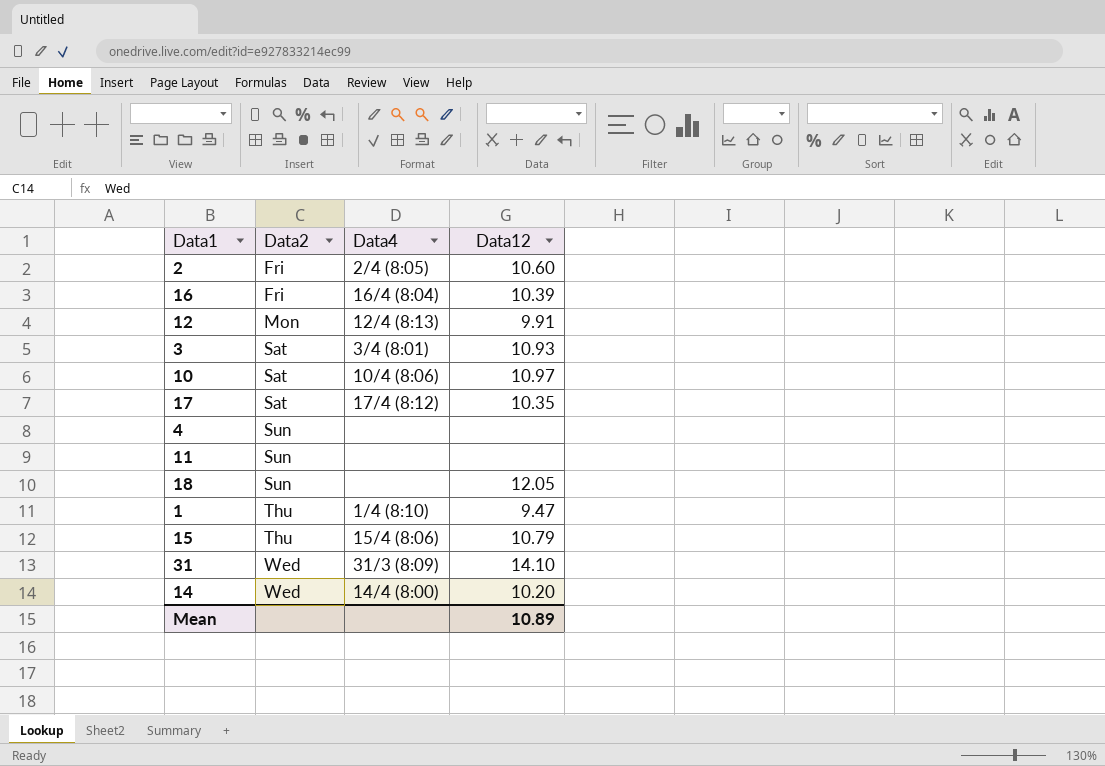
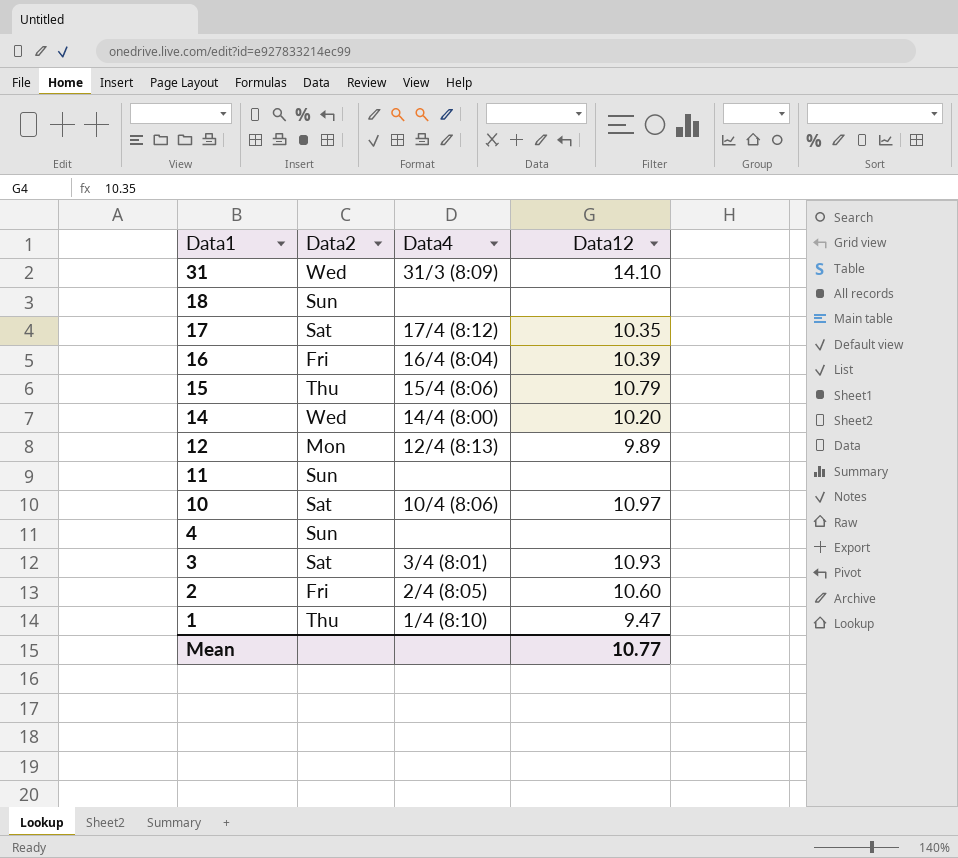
row order: Data2 ascending -> Data1 descending
18 | Data12: 12.05 -> none
12 | Data12: 9.91 -> 9.89
Mean | Data12: 10.89 -> 10.77

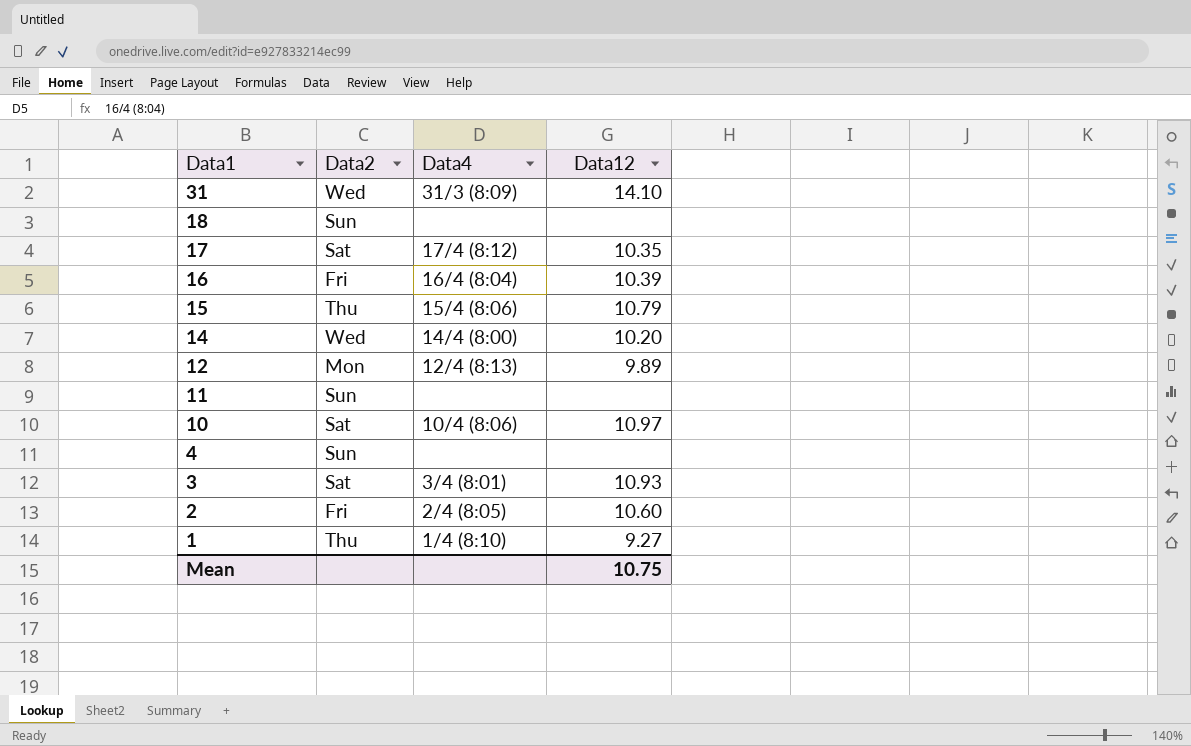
1 | Data12: 9.47 -> 9.27
Mean | Data12: 10.77 -> 10.75

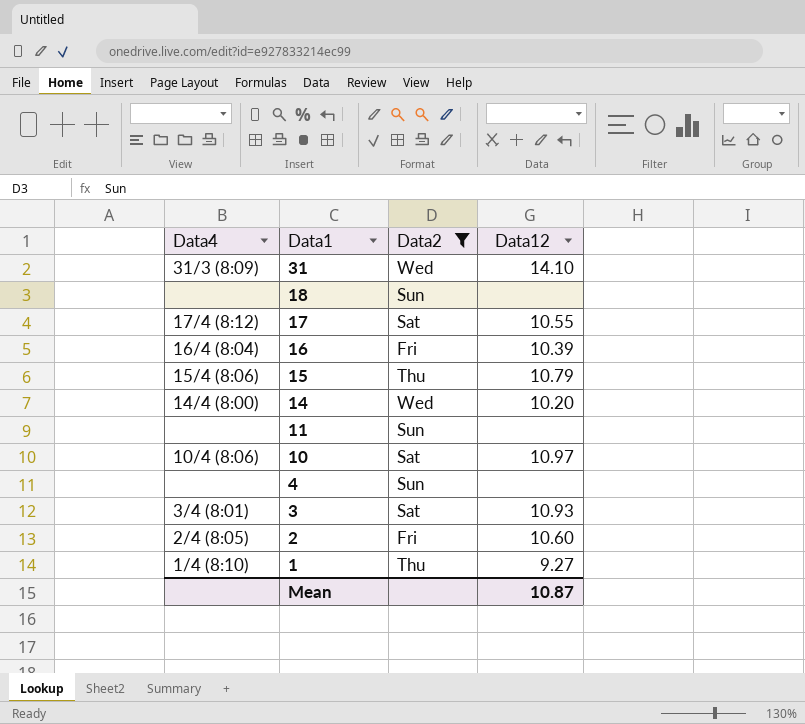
filter: none -> Data2 != Mon
column Data4 | position: 3 -> 1
17 | Data12: 10.35 -> 10.55
Mean | Data12: 10.75 -> 10.87

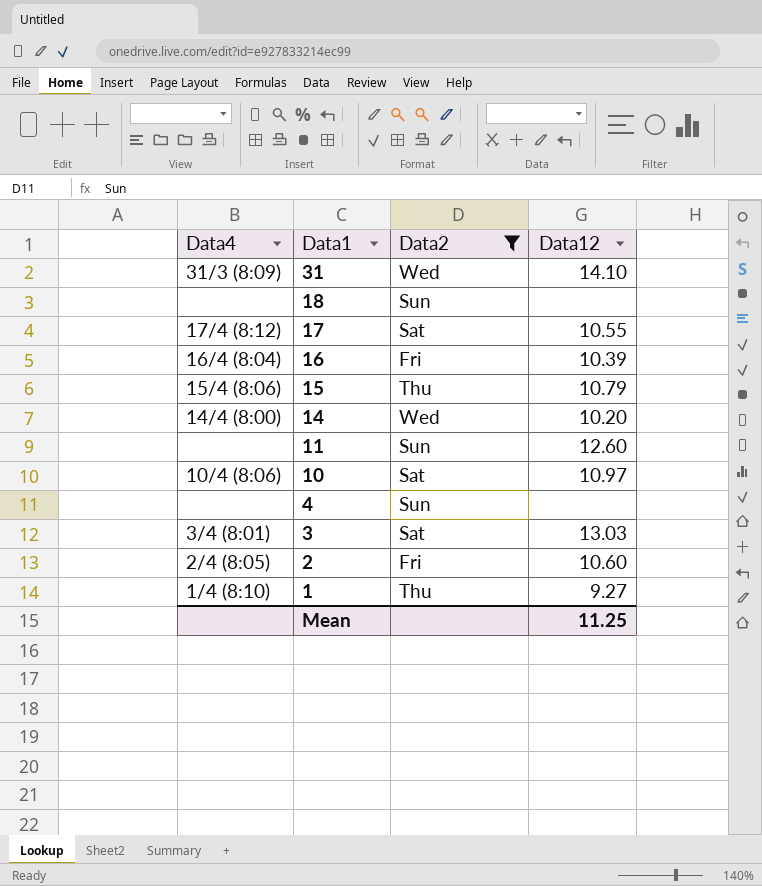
11 | Data12: none -> 12.60
3 | Data12: 10.93 -> 13.03
Mean | Data12: 10.87 -> 11.25

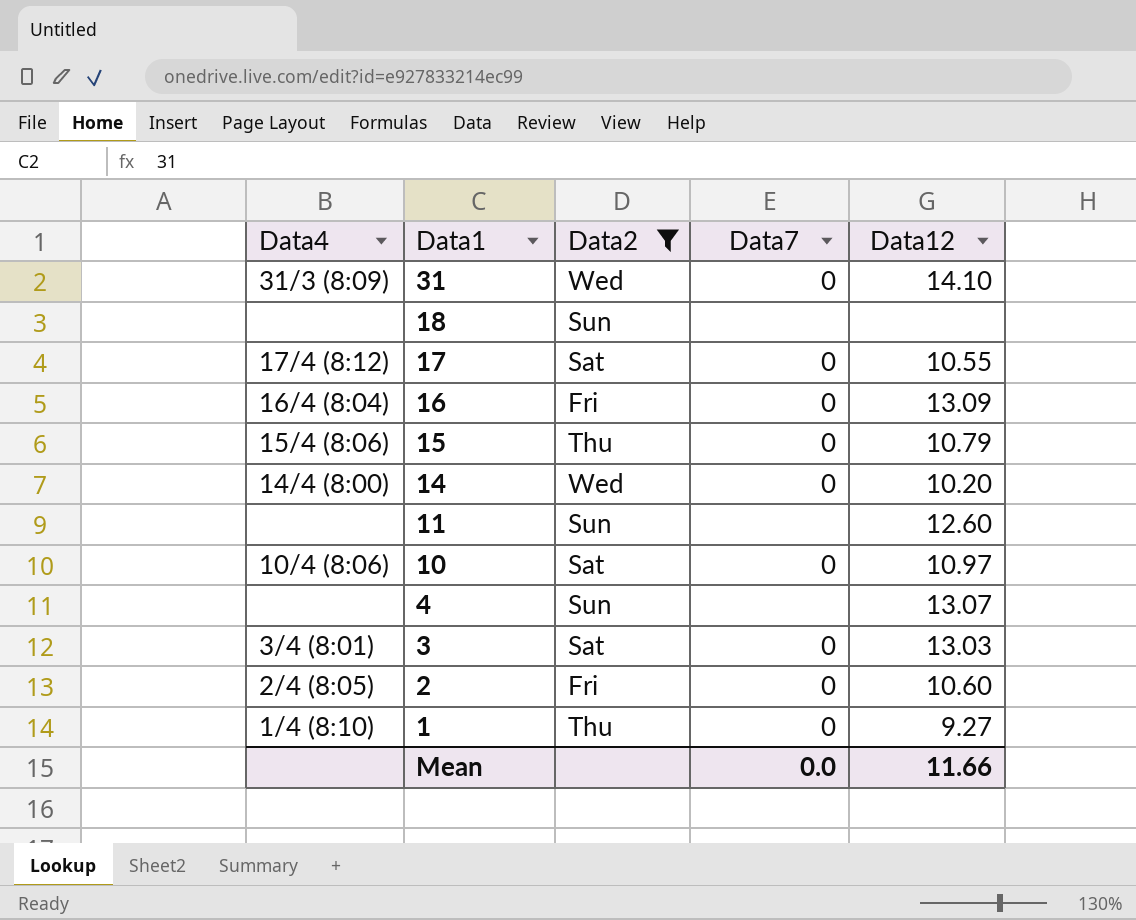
column Data7 | position: none -> 4
16 | Data12: 10.39 -> 13.09
4 | Data12: none -> 13.07
Mean | Data12: 11.25 -> 11.66

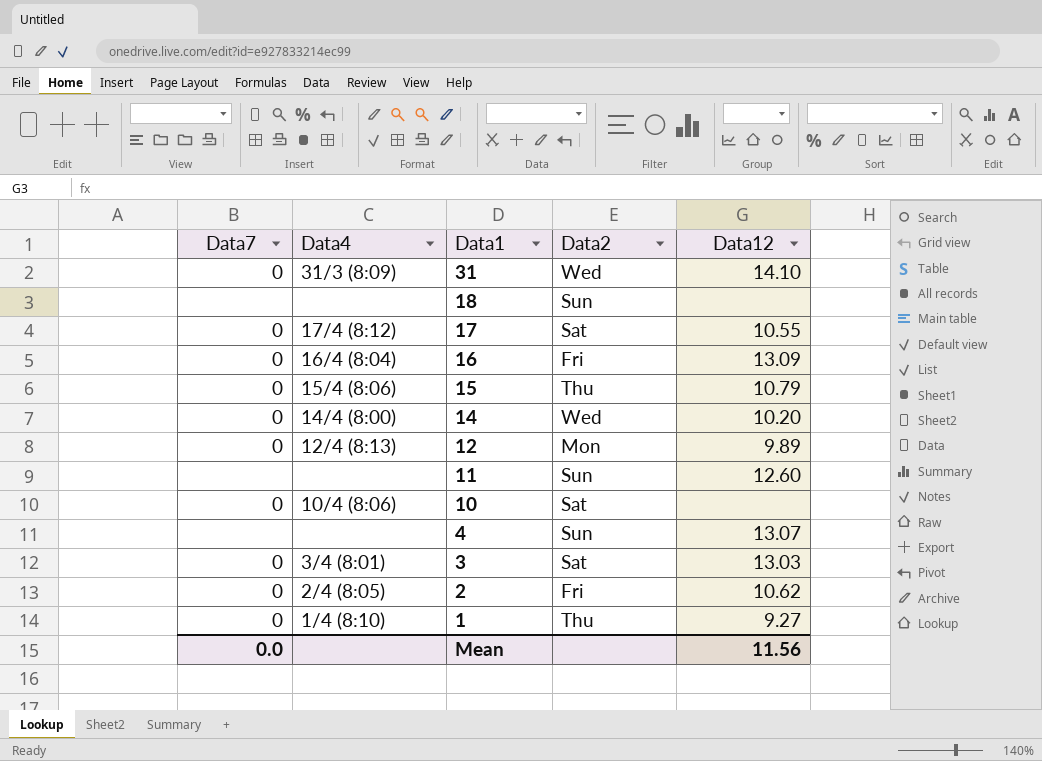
filter: Data2 != Mon -> none
column Data7 | position: 4 -> 1
10 | Data12: 10.97 -> none
2 | Data12: 10.60 -> 10.62
Mean | Data12: 11.66 -> 11.56

